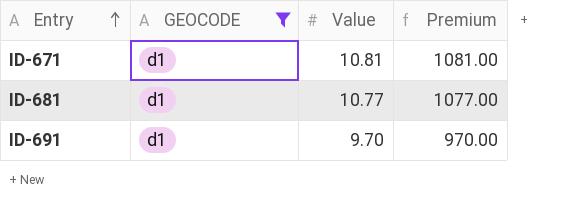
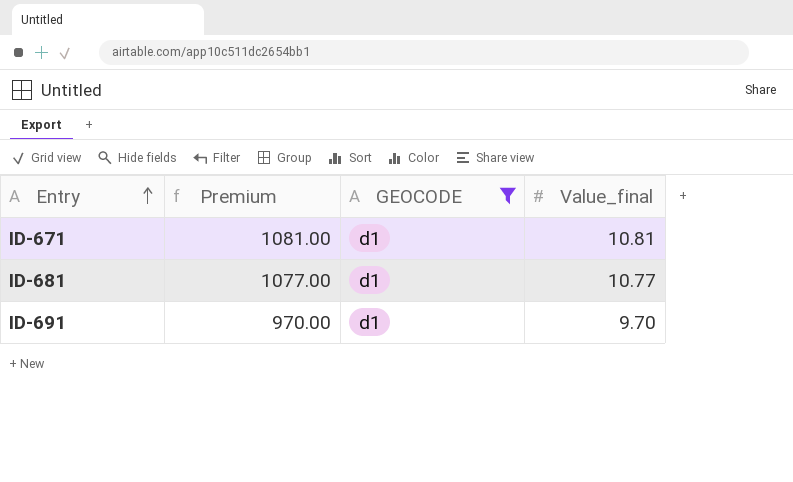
column Premium | position: 4 -> 2
column name: Value -> Value_final

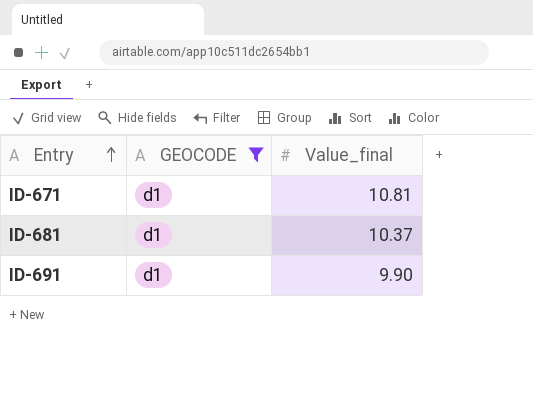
column Premium | formula: [Value_final] * 100 -> none
ID-681 | Value_final: 10.77 -> 10.37
ID-691 | Value_final: 9.70 -> 9.90

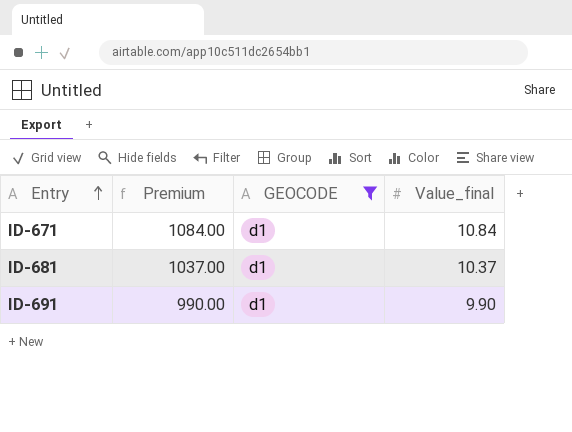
column Premium | formula: none -> [Value_final] * 100
ID-671 | Value_final: 10.81 -> 10.84

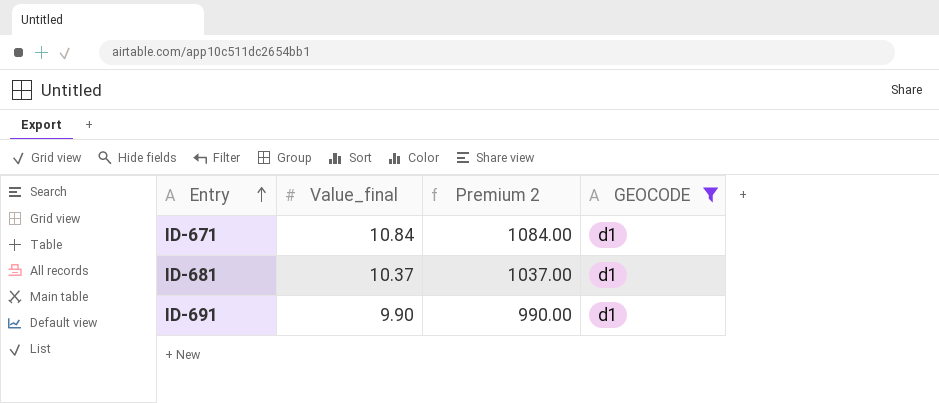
column Value_final | position: 4 -> 2
column name: Premium -> Premium 2

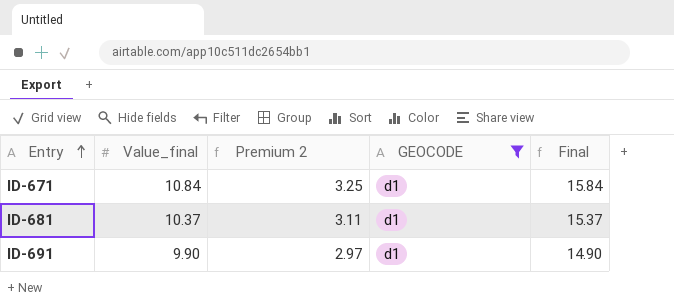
column Premium 2 | formula: [Value_final] * 100 -> [Value_final] * 0.3
column Final | formula: none -> [Value_final] + 5

